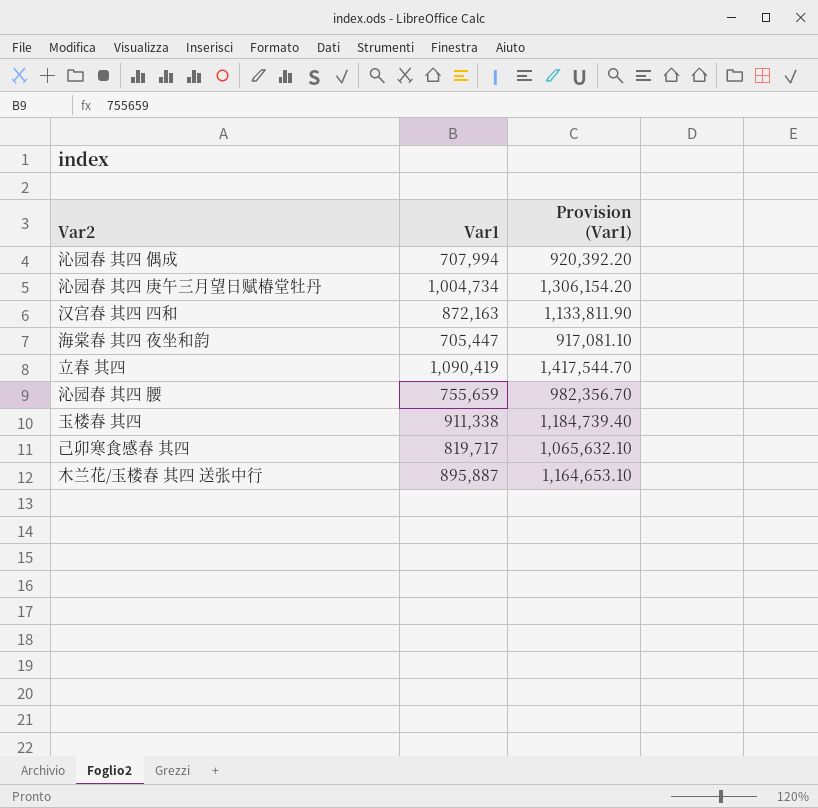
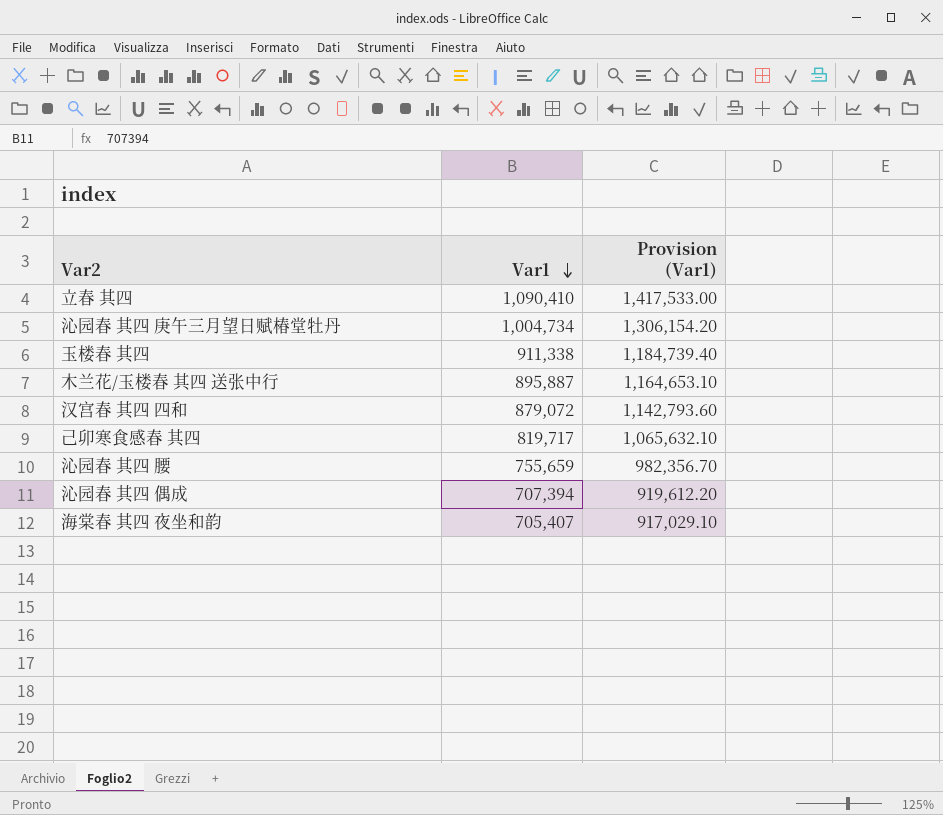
row order: none -> Var1 descending
立春 其四 | Var1: 1,090,419 -> 1,090,410
立春 其四 | Provision (Var1): 1,417,544.70 -> 1,417,533.00
汉宫春 其四 四和 | Var1: 872,163 -> 879,072
汉宫春 其四 四和 | Provision (Var1): 1,133,811.90 -> 1,142,793.60
沁园春 其四 偶成 | Var1: 707,994 -> 707,394
沁园春 其四 偶成 | Provision (Var1): 920,392.20 -> 919,612.20
海棠春 其四 夜坐和韵 | Var1: 705,447 -> 705,407
海棠春 其四 夜坐和韵 | Provision (Var1): 917,081.10 -> 917,029.10

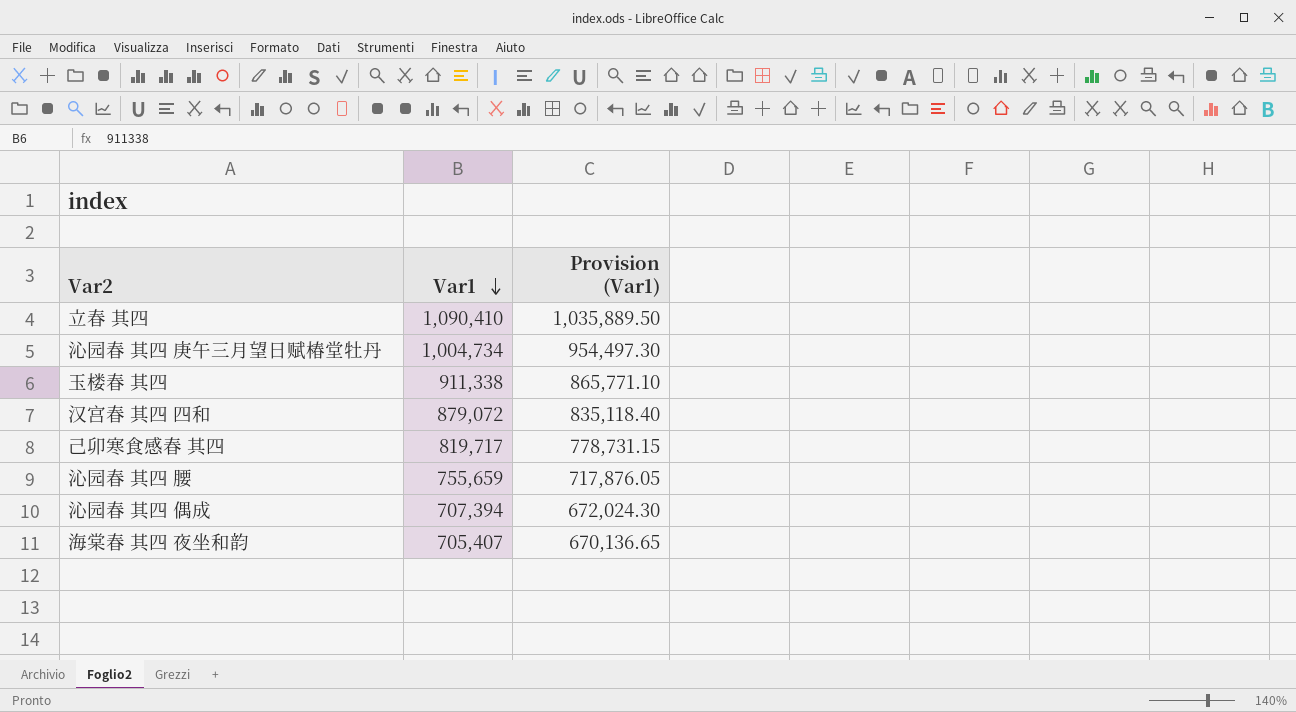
column Provision (Var1) | formula: [Var1] * 1.3 -> [Var1] * 0.95
row 木兰花/玉楼春 其四 送张中行: 895,887 | 1,164,653.10 -> none

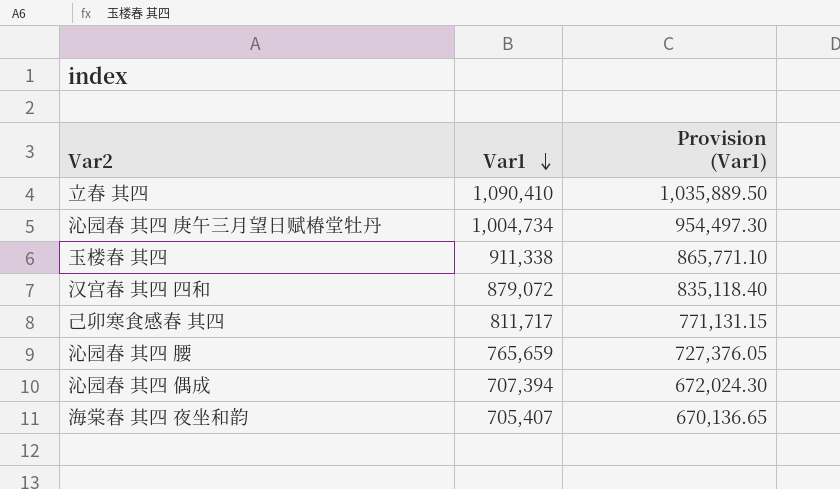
己卯寒食感春 其四 | Var1: 819,717 -> 811,717
己卯寒食感春 其四 | Provision (Var1): 778,731.15 -> 771,131.15
沁园春 其四 腰 | Var1: 755,659 -> 765,659
沁园春 其四 腰 | Provision (Var1): 717,876.05 -> 727,376.05

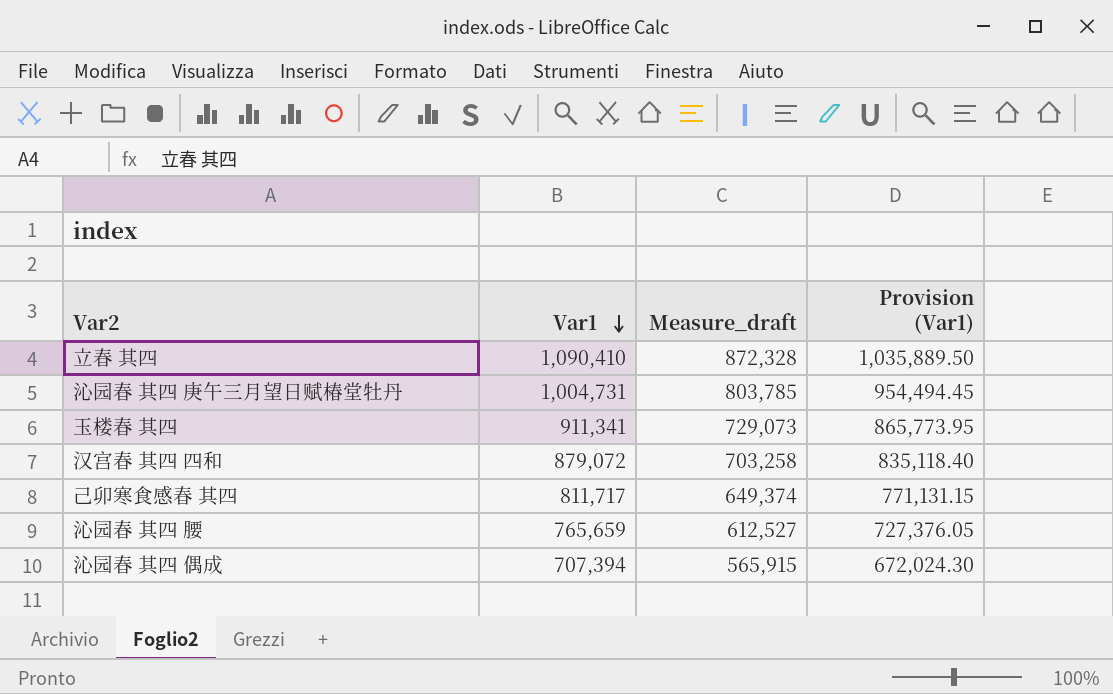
column Measure_draft | formula: none -> [Var1] * 0.8
row 海棠春 其四 夜坐和韵: 705,407 | 670,136.65 -> none
沁园春 其四 庚午三月望日赋椿堂牡丹 | Var1: 1,004,734 -> 1,004,731
沁园春 其四 庚午三月望日赋椿堂牡丹 | Provision (Var1): 954,497.30 -> 954,494.45
玉楼春 其四 | Var1: 911,338 -> 911,341
玉楼春 其四 | Provision (Var1): 865,771.10 -> 865,773.95

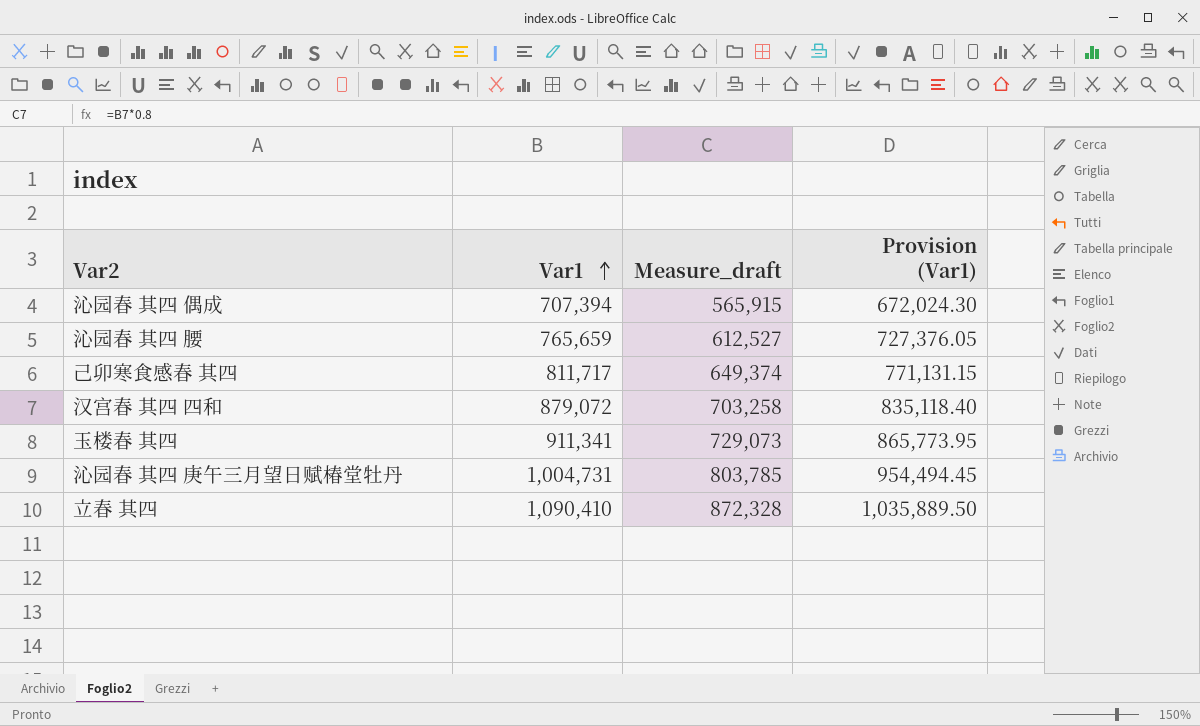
row order: Var1 descending -> Var1 ascending

